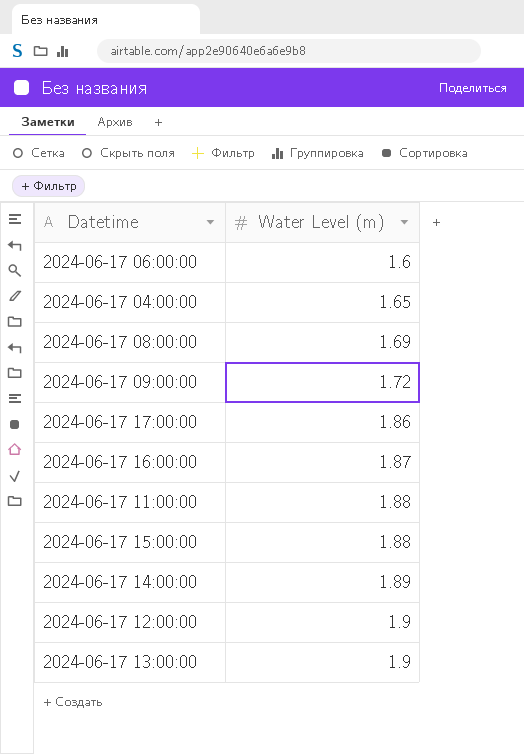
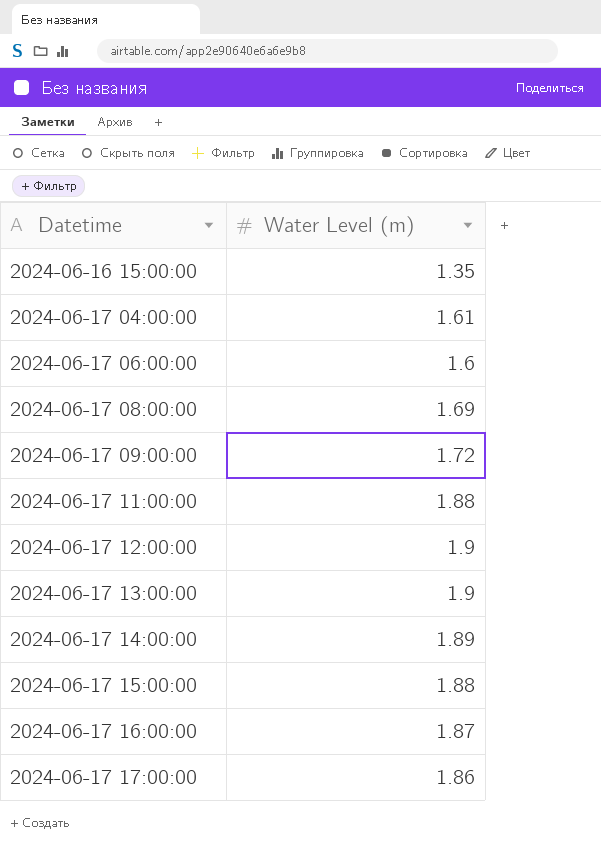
row order: Water Level (m) ascending -> Datetime ascending
row 2024-06-16 15:00:00: none -> 1.35
2024-06-17 04:00:00 | Water Level (m): 1.65 -> 1.61

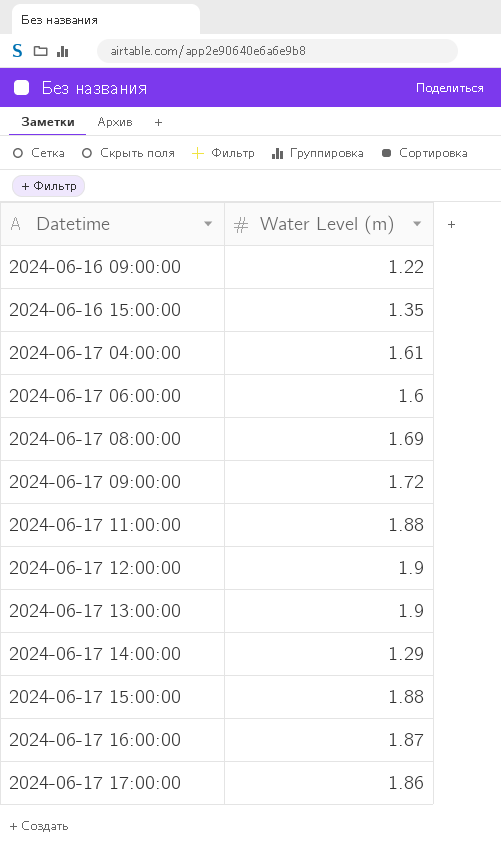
row 2024-06-16 09:00:00: none -> 1.22
2024-06-17 14:00:00 | Water Level (m): 1.89 -> 1.29

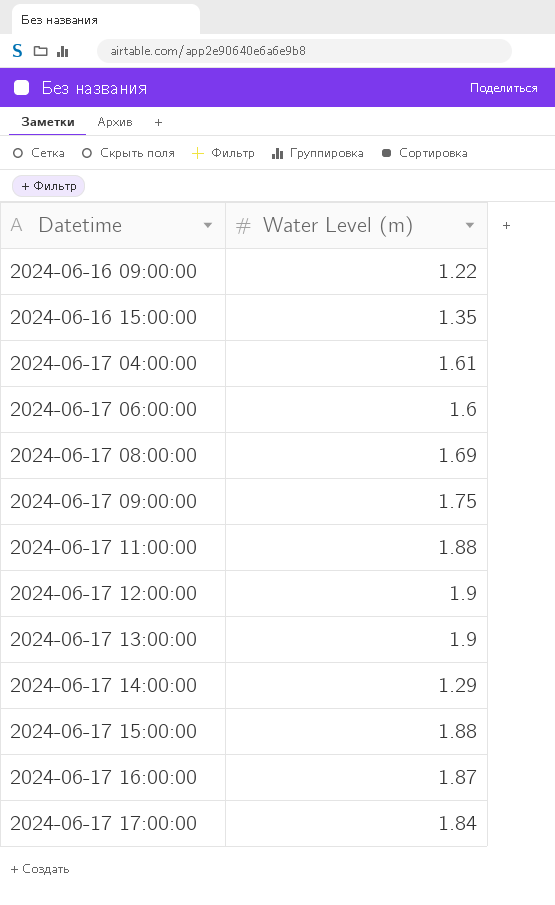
2024-06-17 09:00:00 | Water Level (m): 1.72 -> 1.75
2024-06-17 17:00:00 | Water Level (m): 1.86 -> 1.84

